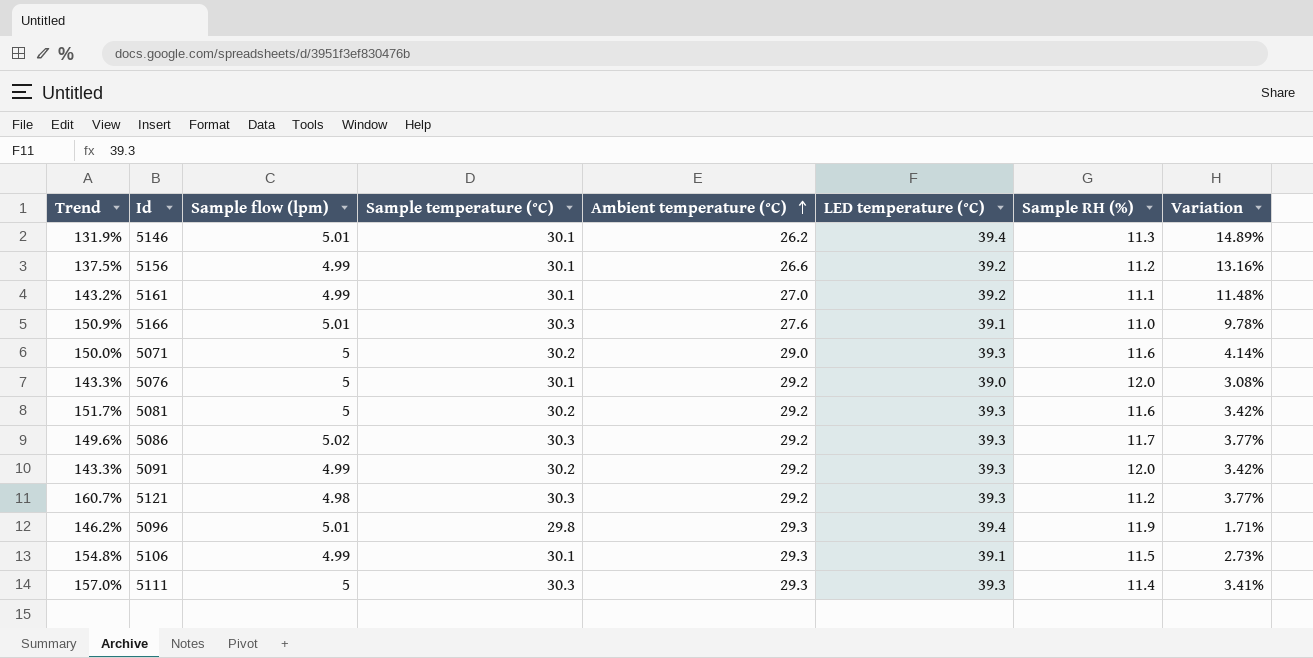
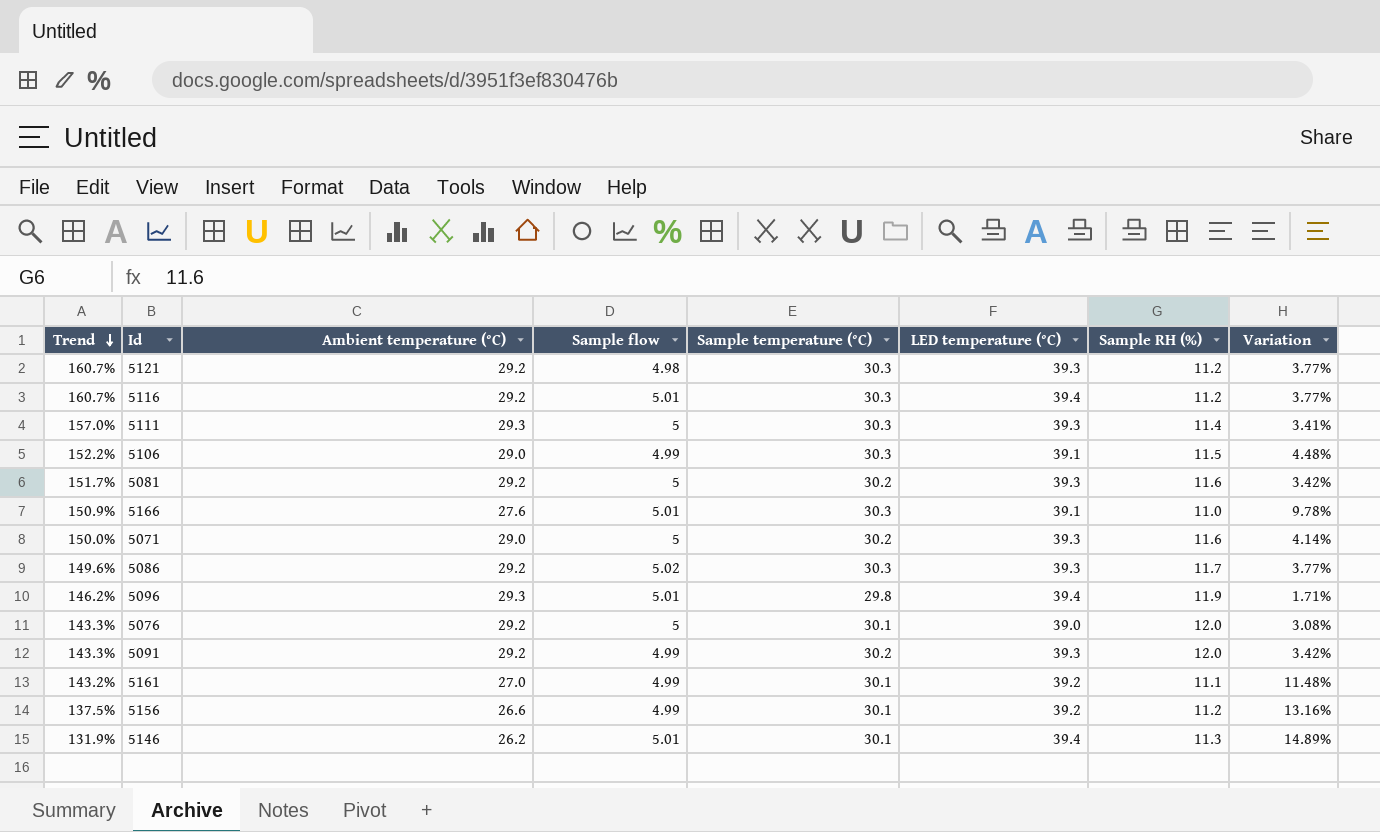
row order: Ambient temperature (°C) ascending -> Trend descending
column Ambient temperature (°C) | position: 5 -> 3
column name: Sample flow (lpm) -> Sample flow
row 5116: none -> 160.7% | 29.2 | 5.01 | 30.3 | 39.4 | 11.2 | 3.77%
5106 | Trend: 154.8% -> 152.2%
5106 | Ambient temperature (°C): 29.3 -> 29.0
5106 | Sample temperature (°C): 30.1 -> 30.3
5106 | Variation: 2.73% -> 4.48%

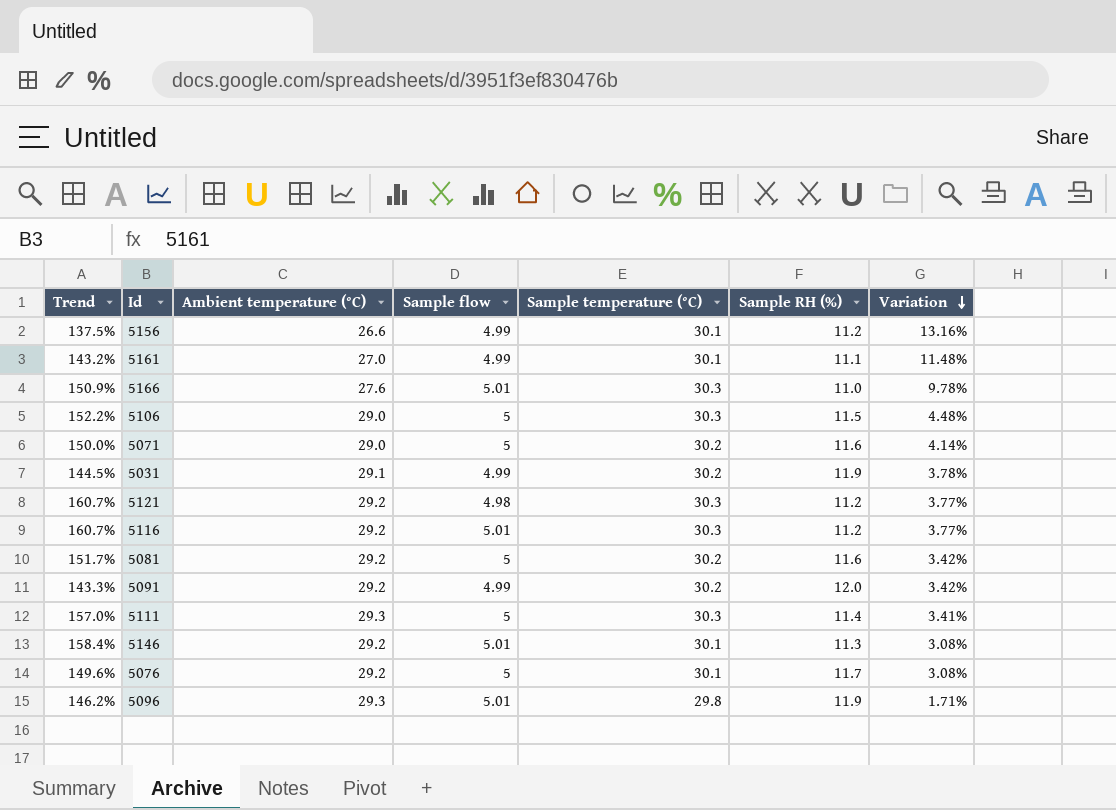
row order: Trend descending -> Variation descending
column LED temperature (°C) | position: 6 -> none
row 5086: 149.6% | 29.2 | 5.02 | 30.3 | 39.3 | 11.7 | 3.77% -> none
5106 | Sample flow: 4.99 -> 5
row 5031: none -> 144.5% | 29.1 | 4.99 | 30.2 | 11.9 | 3.78%
5146 | Trend: 131.9% -> 158.4%
5146 | Ambient temperature (°C): 26.2 -> 29.2
5146 | Variation: 14.89% -> 3.08%
5076 | Trend: 143.3% -> 149.6%
5076 | Sample RH (%): 12.0 -> 11.7

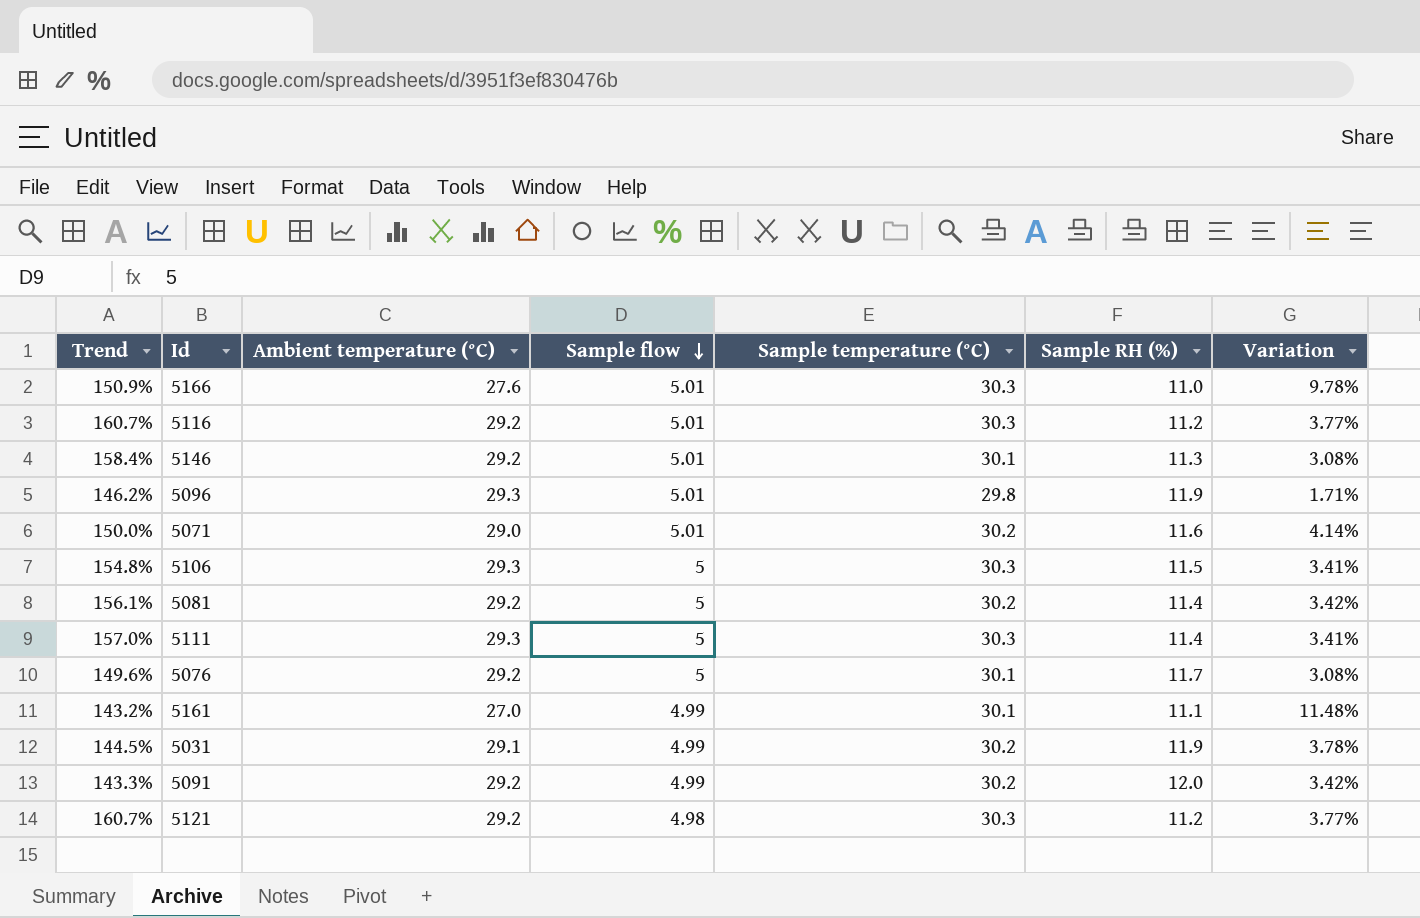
row order: Variation descending -> Sample flow descending
row 5156: 137.5% | 26.6 | 4.99 | 30.1 | 11.2 | 13.16% -> none
5071 | Sample flow: 5 -> 5.01
5106 | Trend: 152.2% -> 154.8%
5106 | Ambient temperature (°C): 29.0 -> 29.3
5106 | Variation: 4.48% -> 3.41%
5081 | Trend: 151.7% -> 156.1%
5081 | Sample RH (%): 11.6 -> 11.4

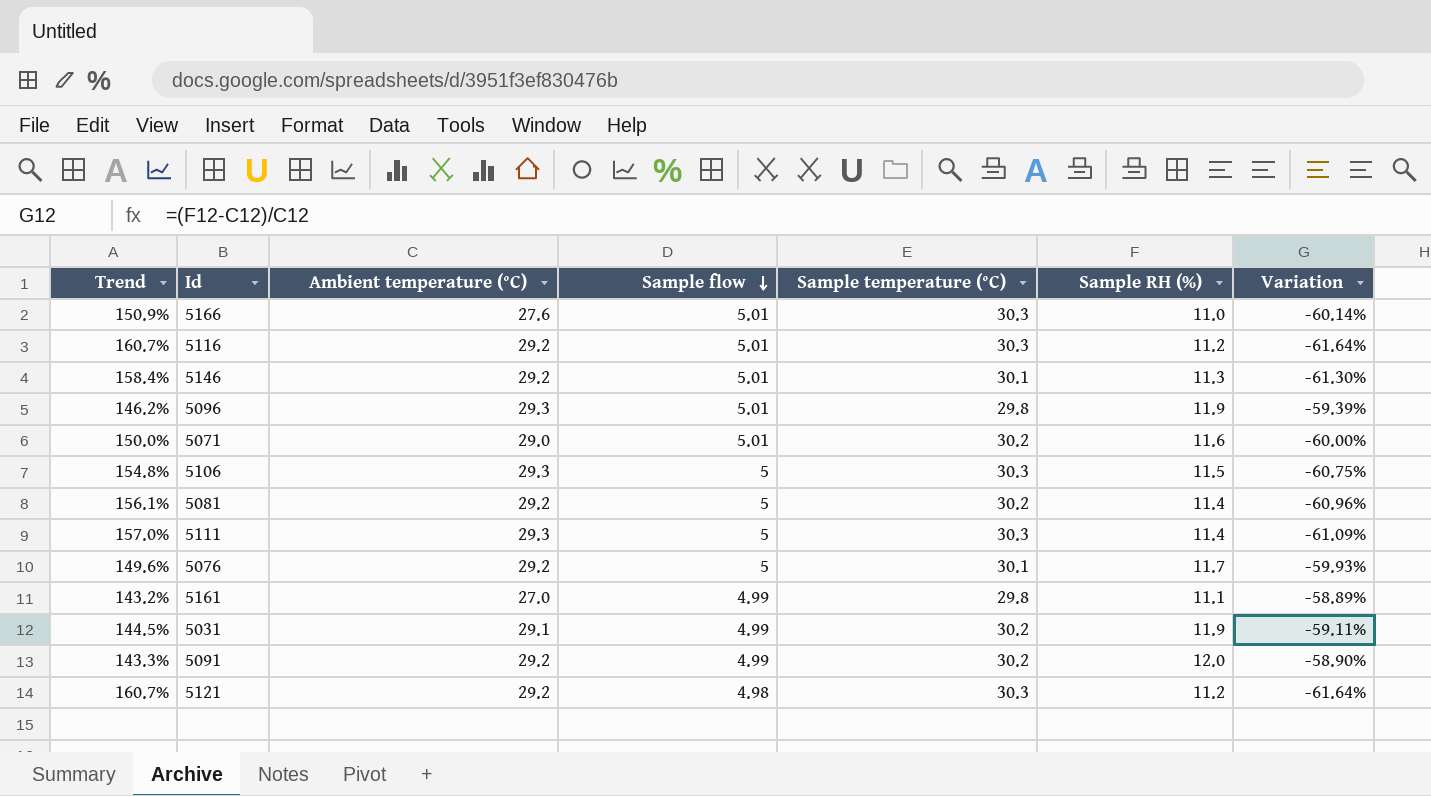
column Variation | formula: ([Sample temperature (°C)] - [Ambient temperature (°C)]) / [Ambient temperature (°C)] -> ([Sample RH (%)] - [Ambient temperature (°C)]) / [Ambient temperature (°C)]
5161 | Sample temperature (°C): 30.1 -> 29.8

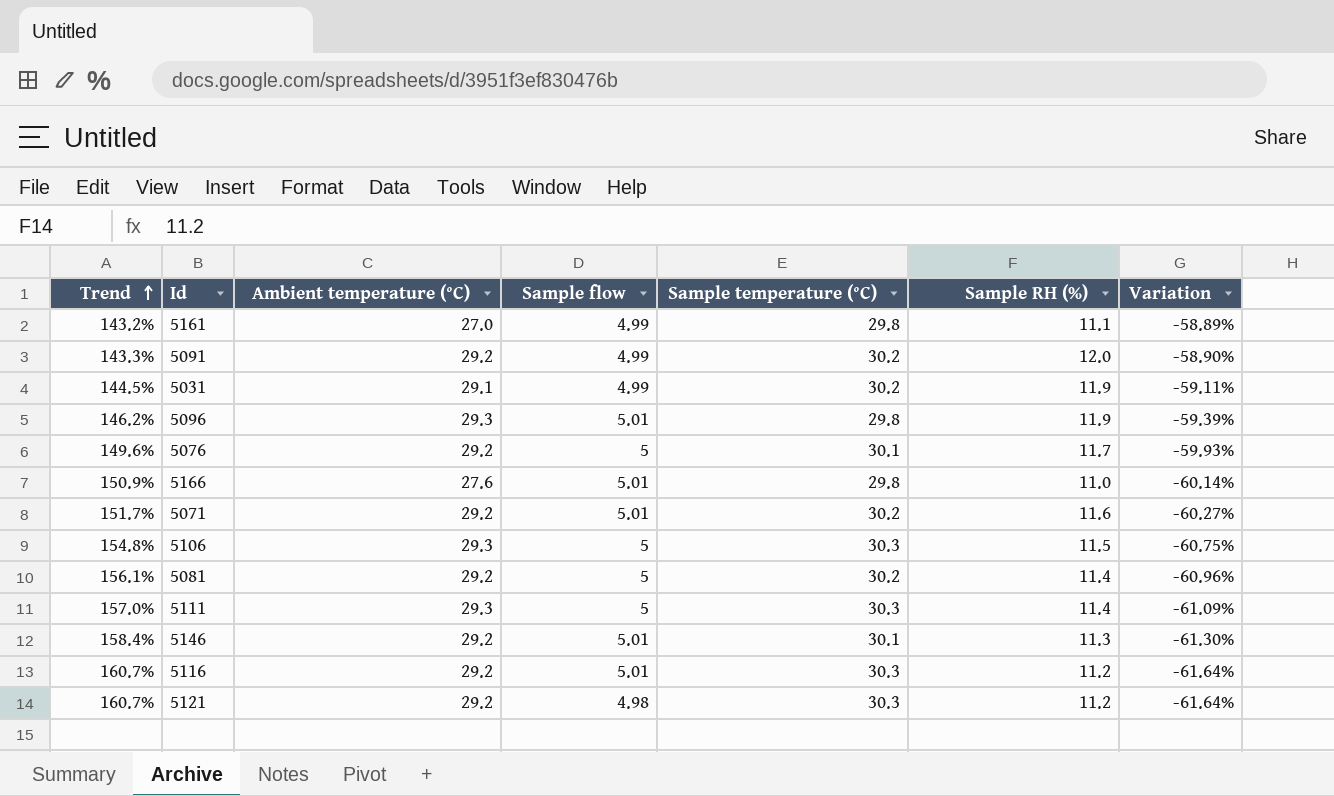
row order: Sample flow descending -> Trend ascending
5166 | Sample temperature (°C): 30.3 -> 29.8
5071 | Trend: 150.0% -> 151.7%
5071 | Ambient temperature (°C): 29.0 -> 29.2
5071 | Variation: -60.00% -> -60.27%

